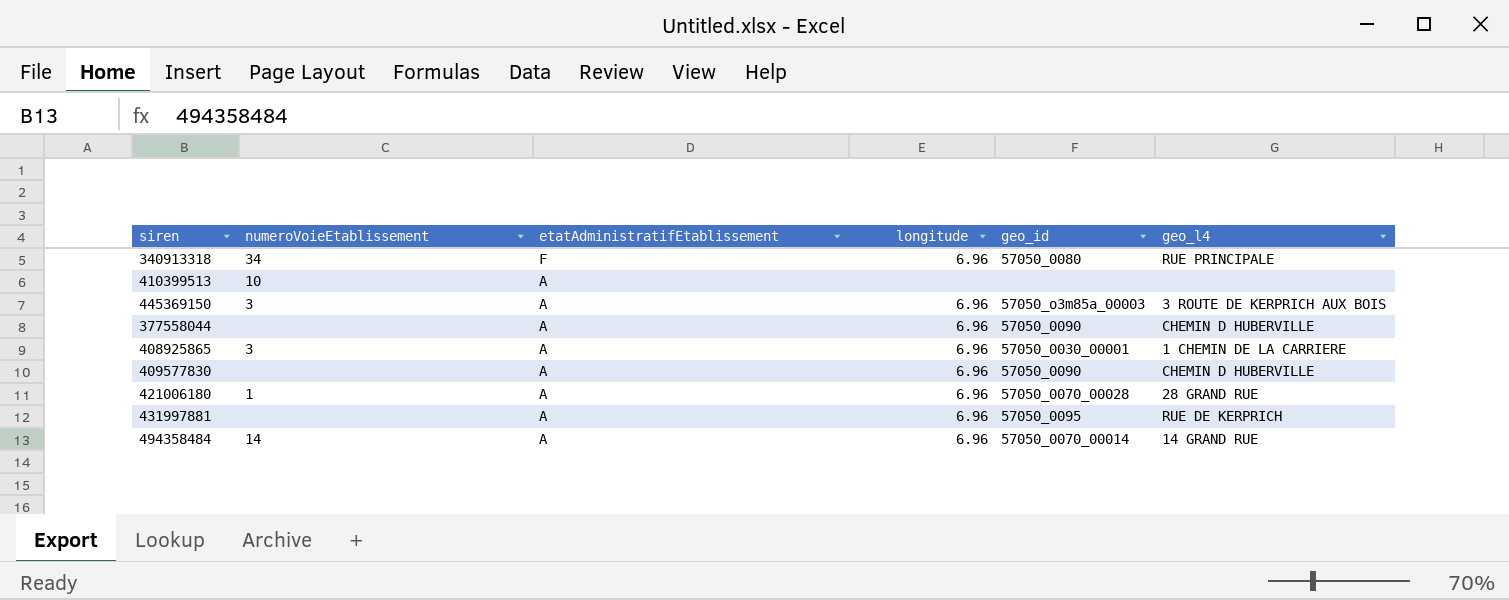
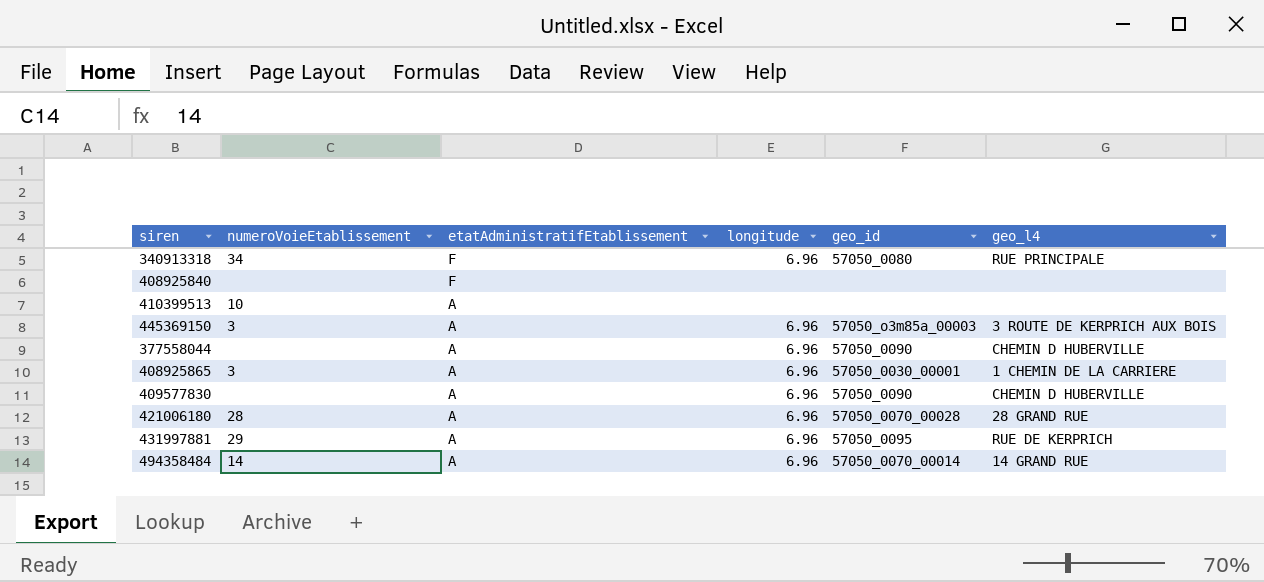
row 408925840: none -> none | F | none | none | none
421006180 | numeroVoieEtablissement: 1 -> 28
431997881 | numeroVoieEtablissement: none -> 29

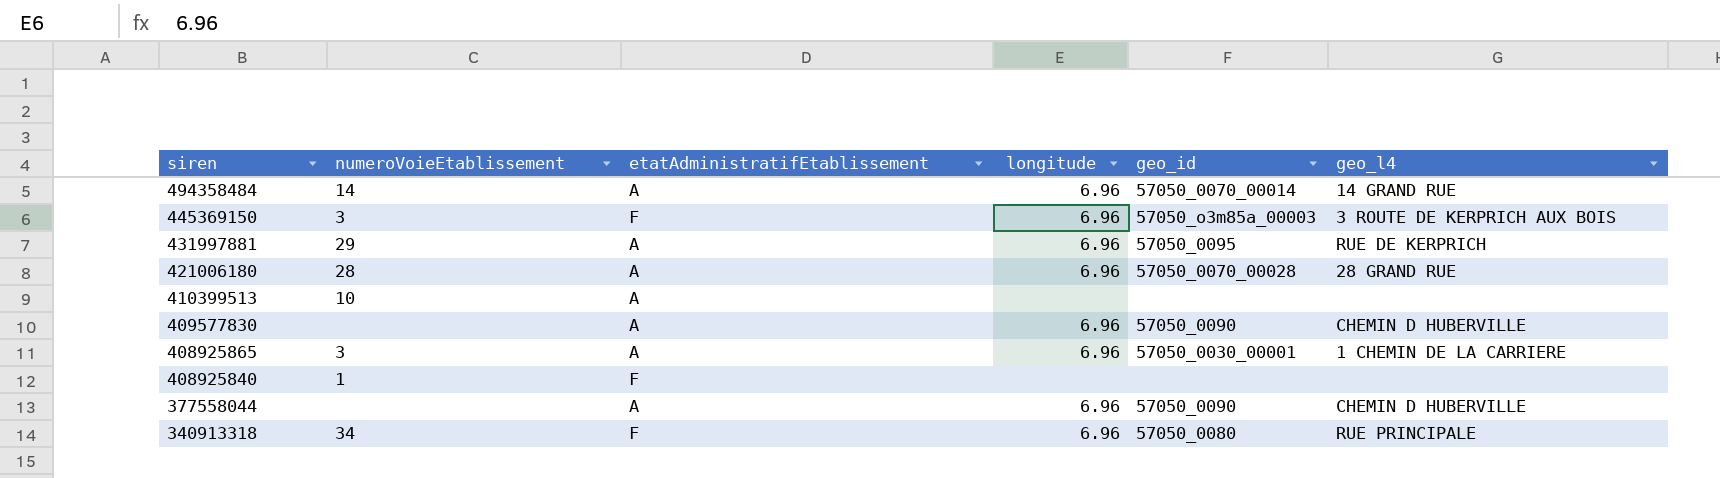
row order: etatAdministratifEtablissement descending -> siren descending
445369150 | etatAdministratifEtablissement: A -> F
408925840 | numeroVoieEtablissement: none -> 1

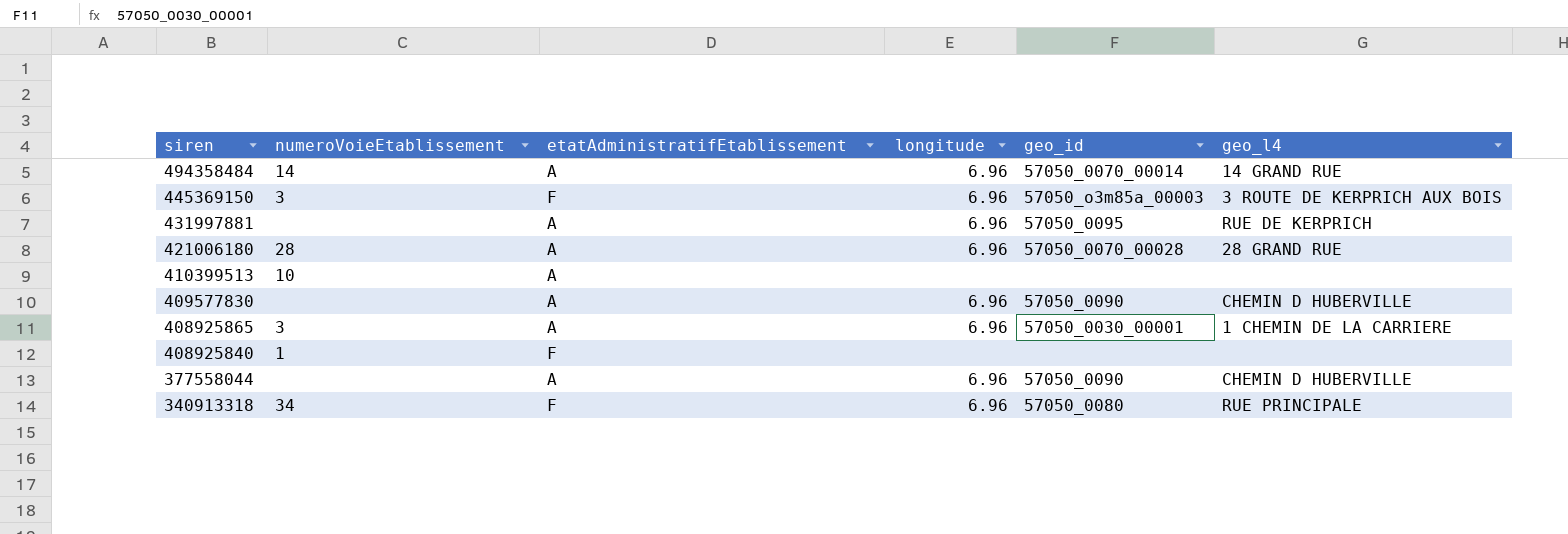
431997881 | numeroVoieEtablissement: 29 -> none

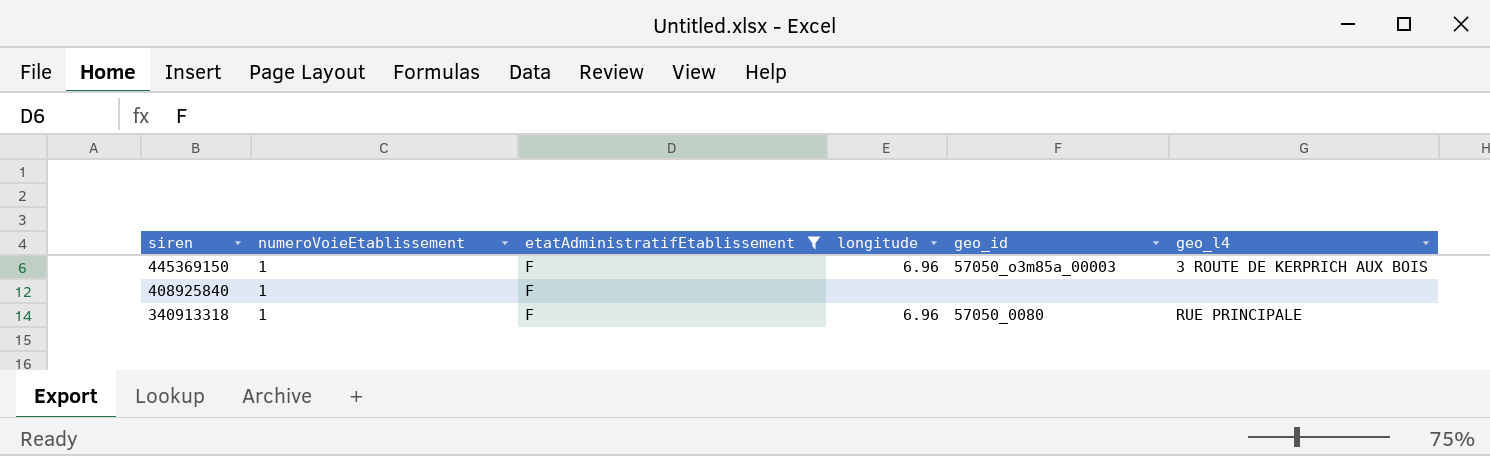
filter: none -> etatAdministratifEtablissement = F
445369150 | numeroVoieEtablissement: 3 -> 1
340913318 | numeroVoieEtablissement: 34 -> 1

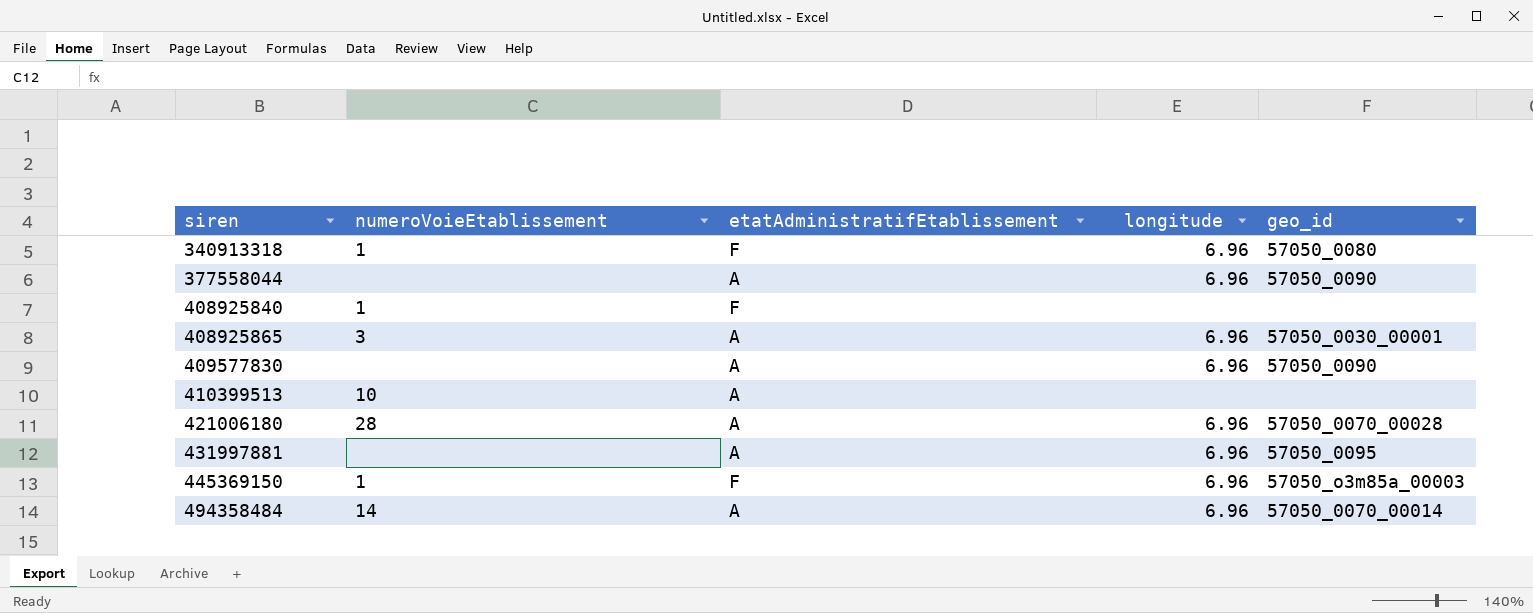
filter: etatAdministratifEtablissement = F -> none
row order: siren descending -> siren ascending
column geo_l4 | position: 6 -> none

